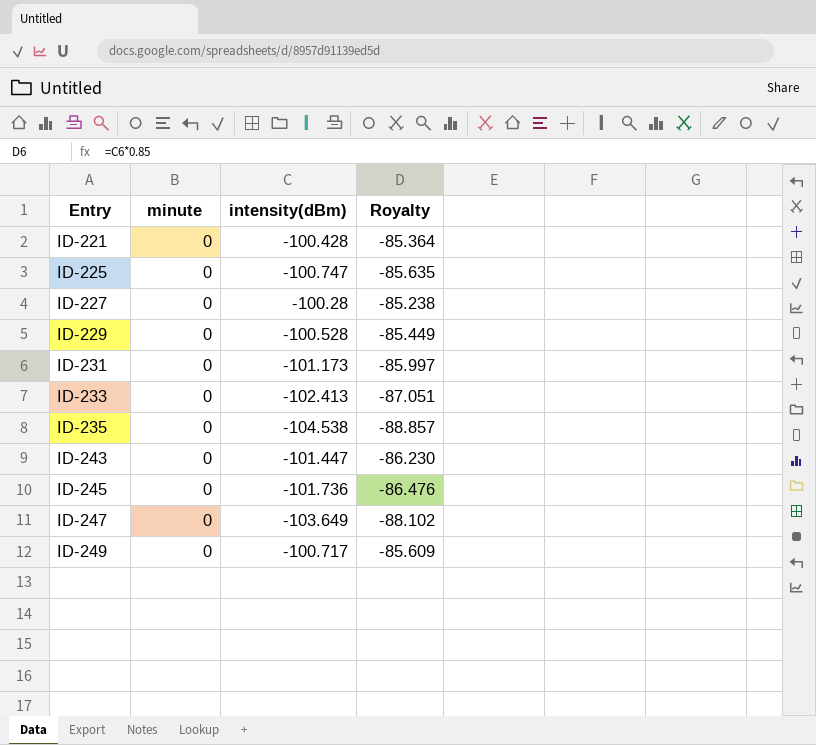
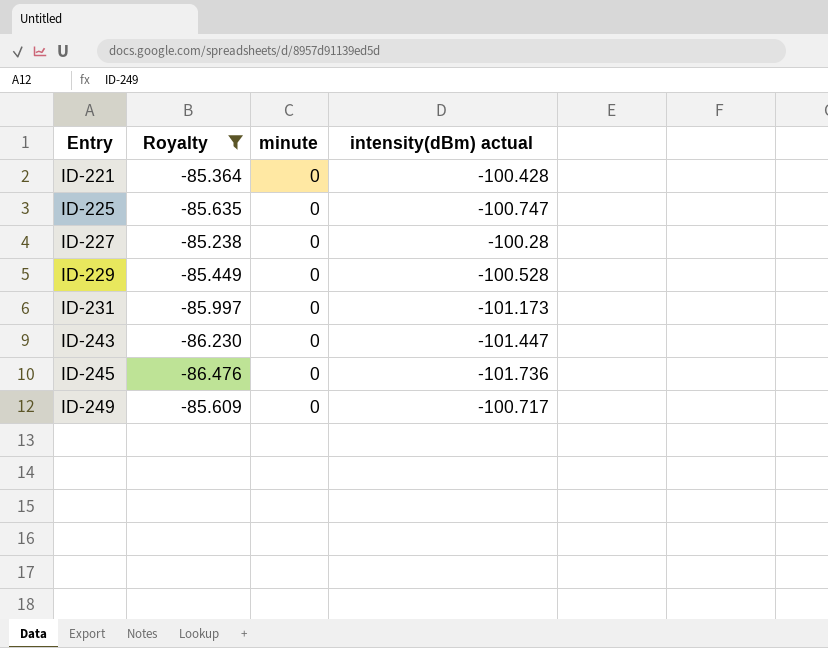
filter: none -> Royalty >= -86.476
column Royalty | position: 4 -> 2
column name: intensity(dBm) -> intensity(dBm) actual

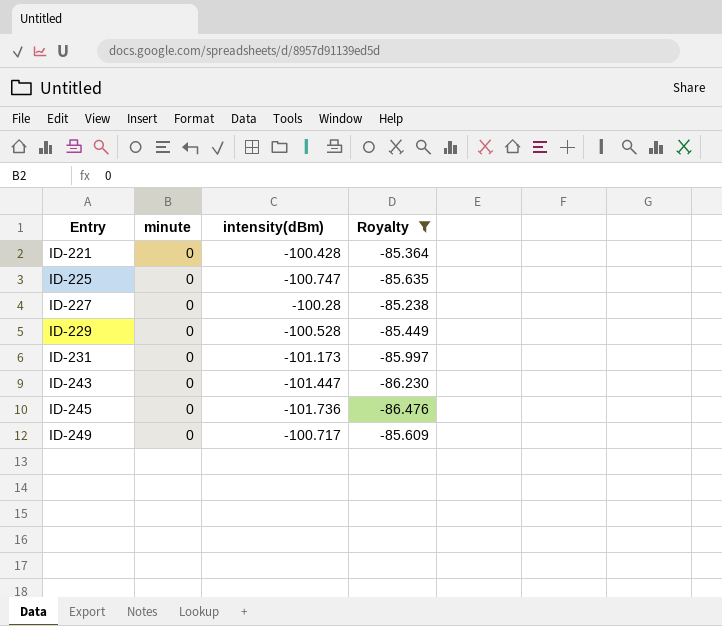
column name: intensity(dBm) actual -> intensity(dBm)
column Royalty | position: 2 -> 4

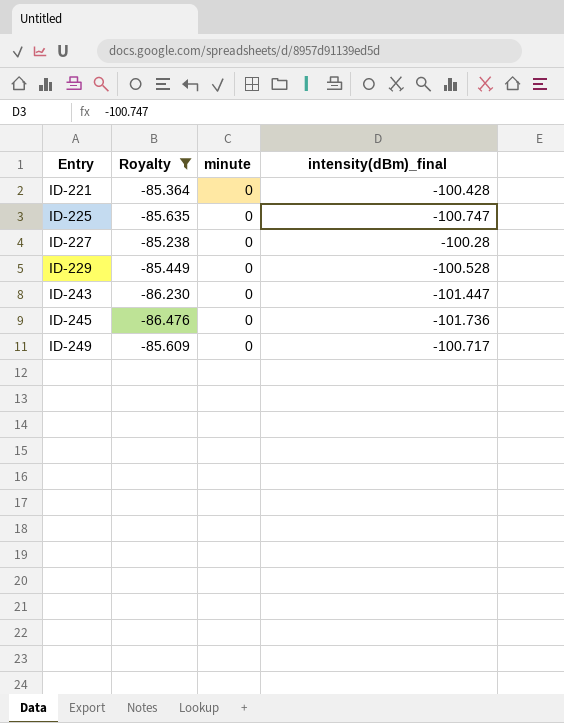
column Royalty | position: 4 -> 2
column name: intensity(dBm) -> intensity(dBm)_final
row ID-231: 0 | -101.173 | -85.997 -> none

